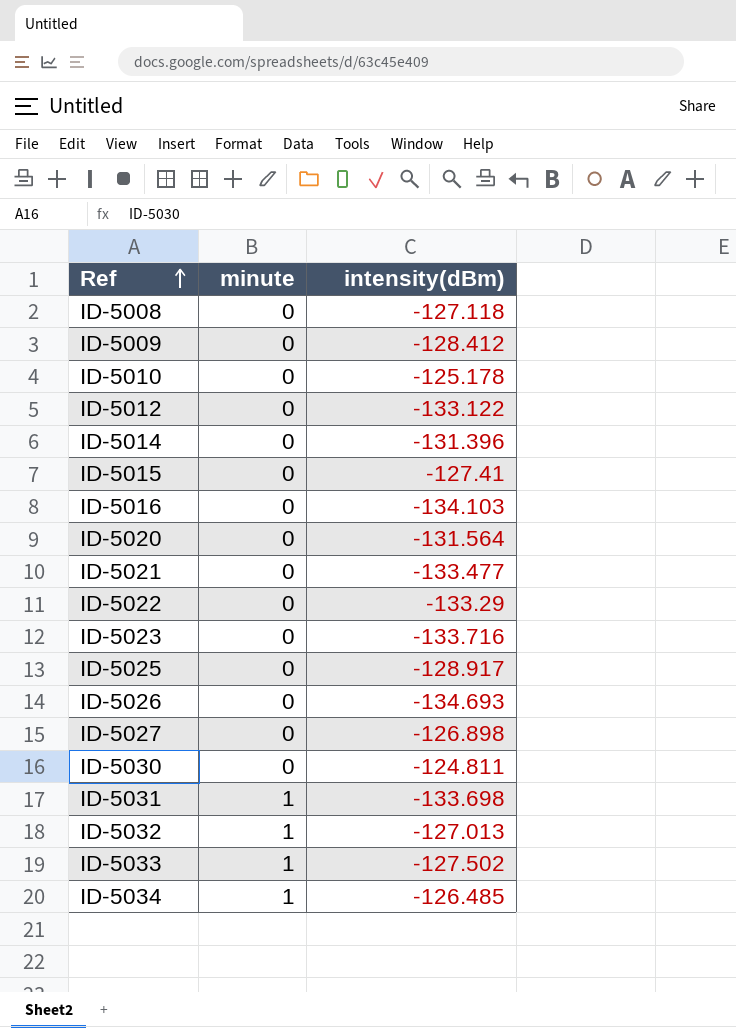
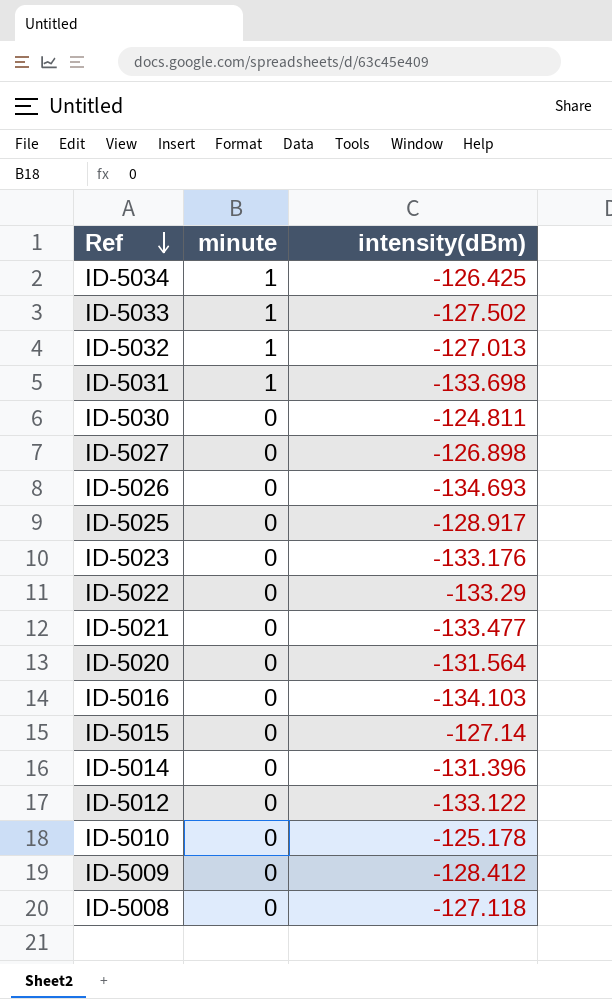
row order: Ref ascending -> Ref descending
ID-5034 | intensity(dBm): -126.485 -> -126.425
ID-5023 | intensity(dBm): -133.716 -> -133.176
ID-5015 | intensity(dBm): -127.41 -> -127.14

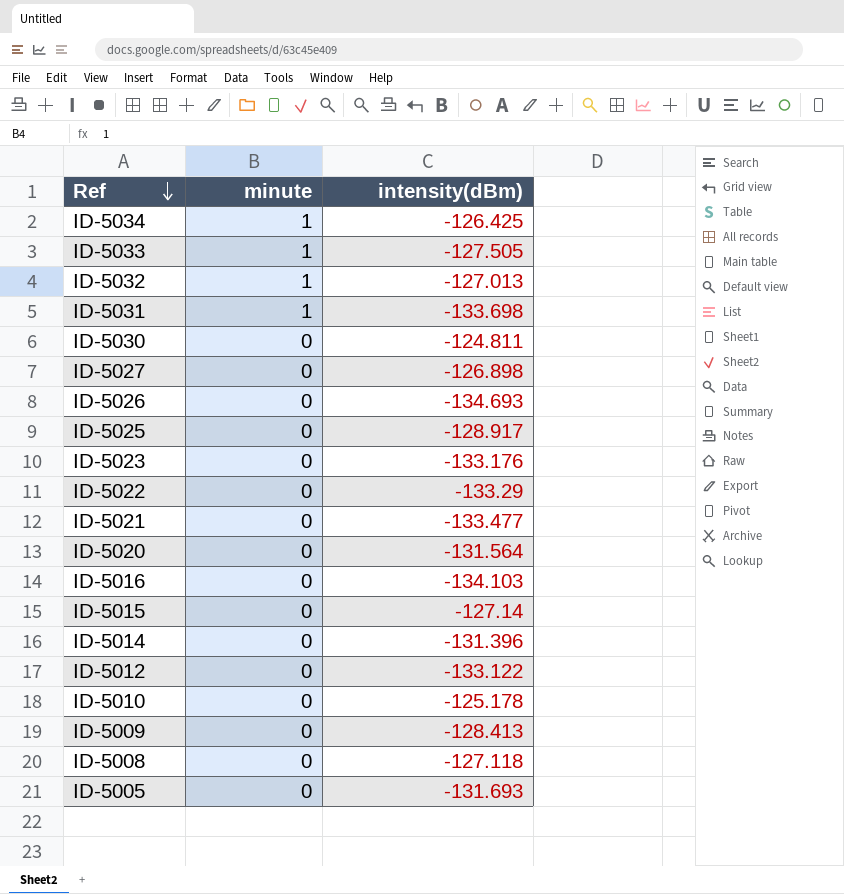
ID-5033 | intensity(dBm): -127.502 -> -127.505
ID-5009 | intensity(dBm): -128.412 -> -128.413
row ID-5005: none -> 0 | -131.693

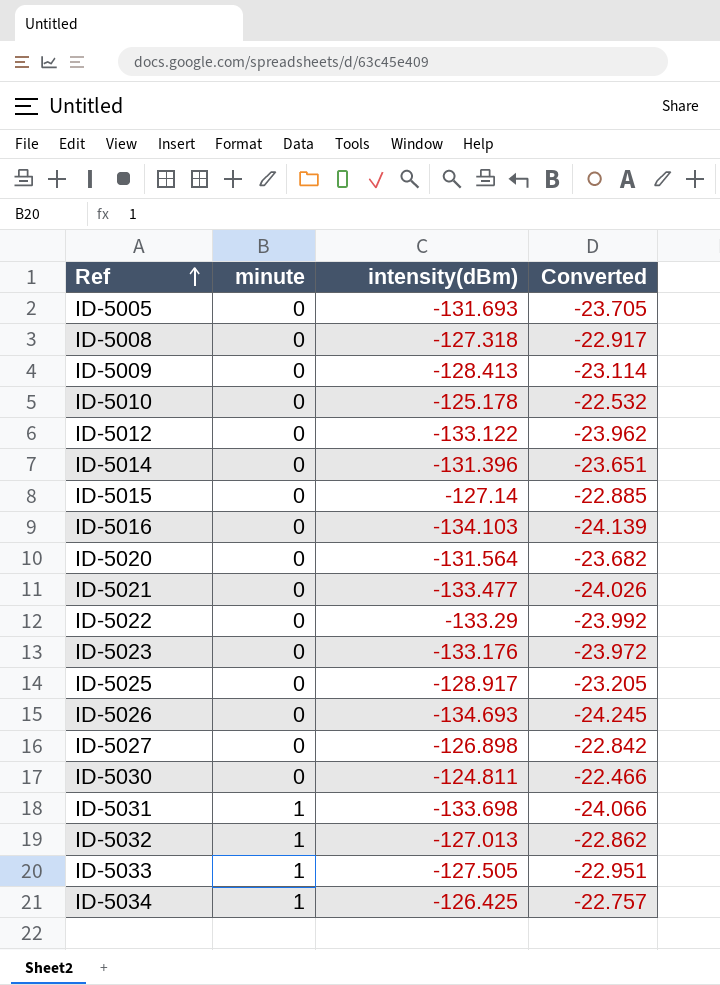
row order: Ref descending -> Ref ascending
column Converted | formula: none -> [intensity(dBm)] * 0.18
ID-5008 | intensity(dBm): -127.118 -> -127.318

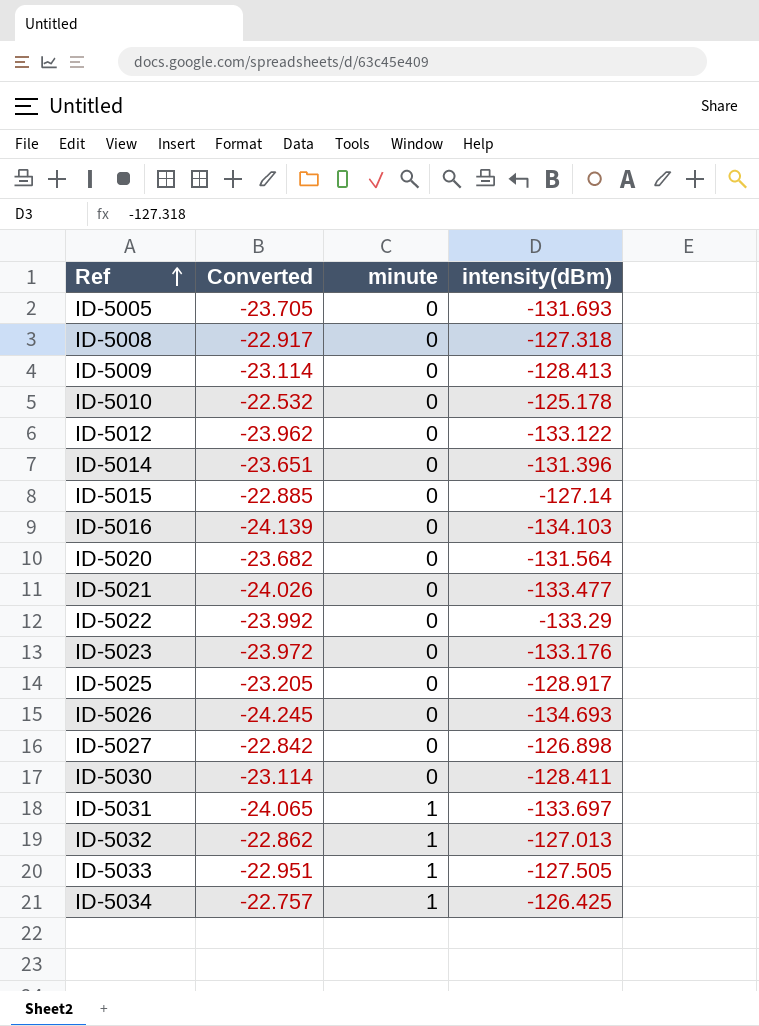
column Converted | position: 4 -> 2
ID-5030 | Converted: -22.466 -> -23.114
ID-5030 | intensity(dBm): -124.811 -> -128.411
ID-5031 | Converted: -24.066 -> -24.065
ID-5031 | intensity(dBm): -133.698 -> -133.697

